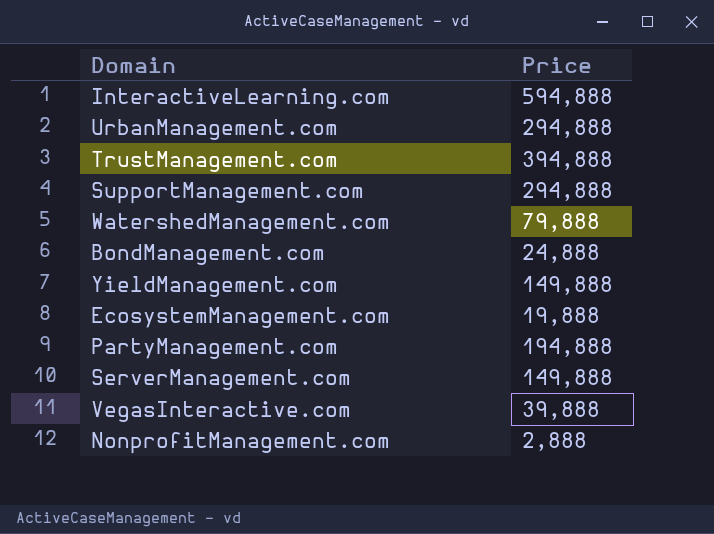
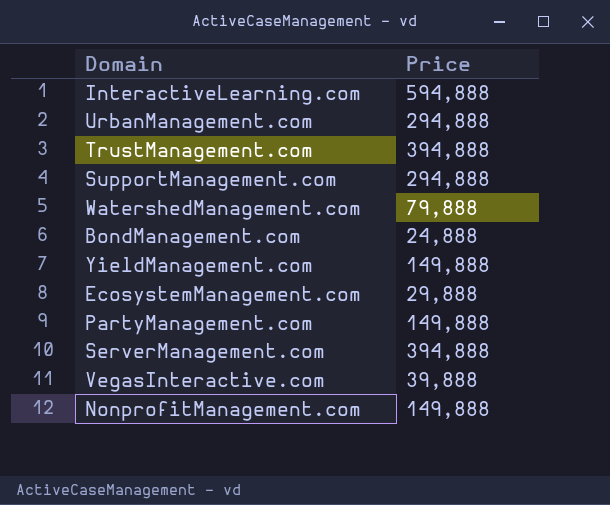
EcosystemManagement.com | Price: 19,888 -> 29,888
PartyManagement.com | Price: 194,888 -> 149,888
ServerManagement.com | Price: 149,888 -> 394,888
NonprofitManagement.com | Price: 2,888 -> 149,888

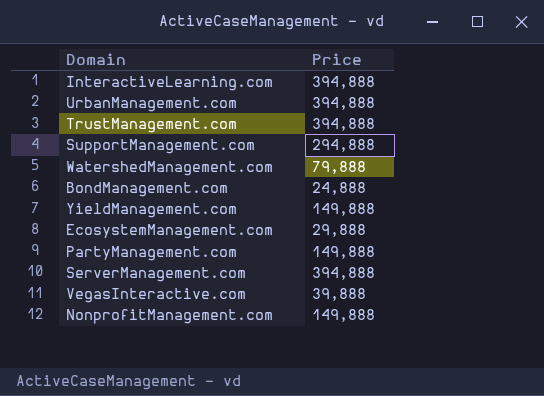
InteractiveLearning.com | Price: 594,888 -> 394,888
UrbanManagement.com | Price: 294,888 -> 394,888

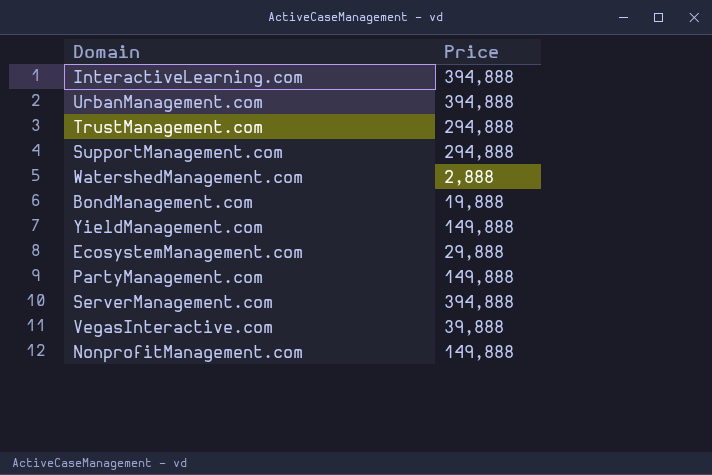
TrustManagement.com | Price: 394,888 -> 294,888
WatershedManagement.com | Price: 79,888 -> 2,888
BondManagement.com | Price: 24,888 -> 19,888

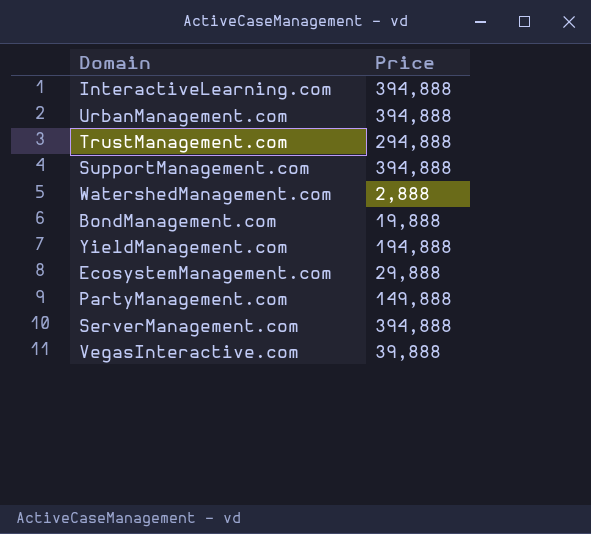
row NonprofitManagement.com: 149,888 -> none
SupportManagement.com | Price: 294,888 -> 394,888
YieldManagement.com | Price: 149,888 -> 194,888

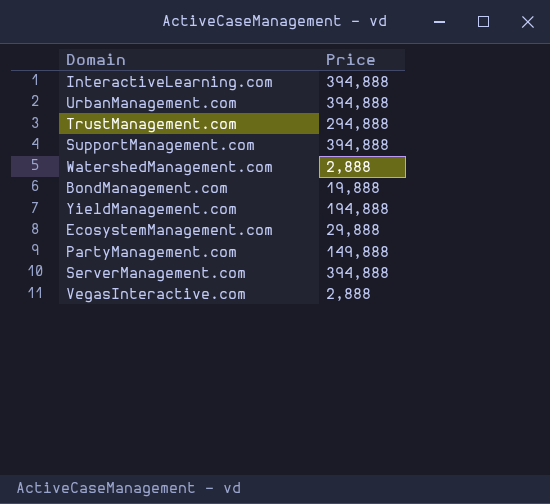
VegasInteractive.com | Price: 39,888 -> 2,888

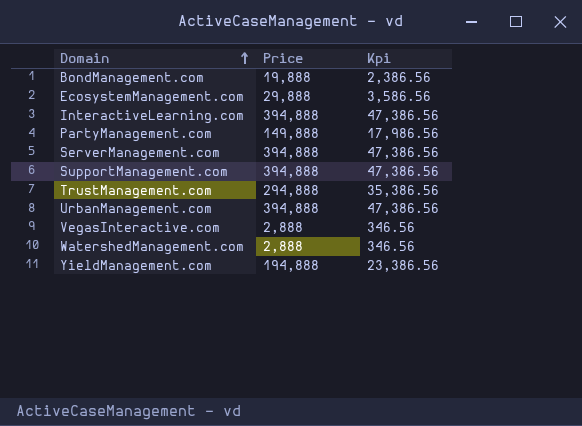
row order: none -> Domain ascending
column Kpi | formula: none -> [Price] * 0.12

